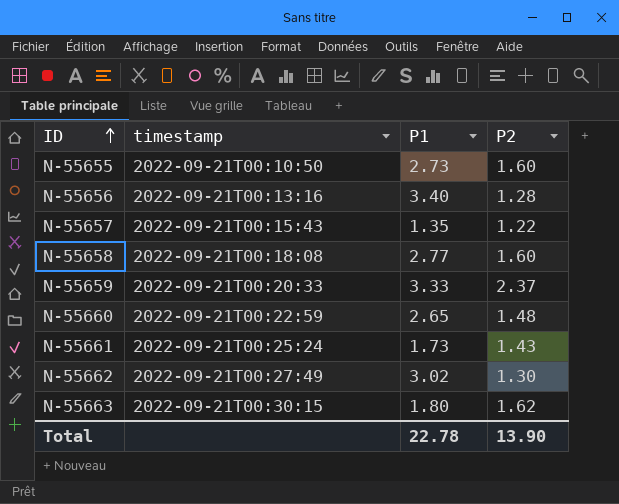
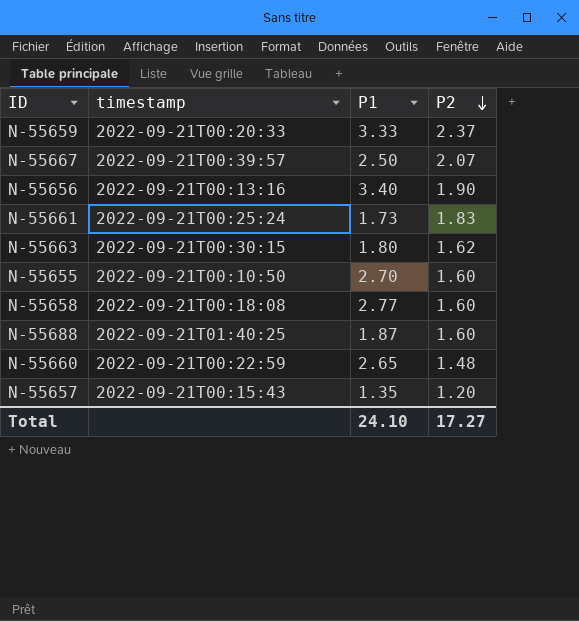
row order: ID ascending -> P2 descending
row N-55662: 2022-09-21T00:27:49 | 3.02 | 1.30 -> none
row N-55667: none -> 2022-09-21T00:39:57 | 2.50 | 2.07
N-55656 | P2: 1.28 -> 1.90
N-55661 | P2: 1.43 -> 1.83
N-55655 | P1: 2.73 -> 2.70
row N-55688: none -> 2022-09-21T01:40:25 | 1.87 | 1.60
N-55657 | P2: 1.22 -> 1.20
Total | P1: 22.78 -> 24.10
Total | P2: 13.90 -> 17.27

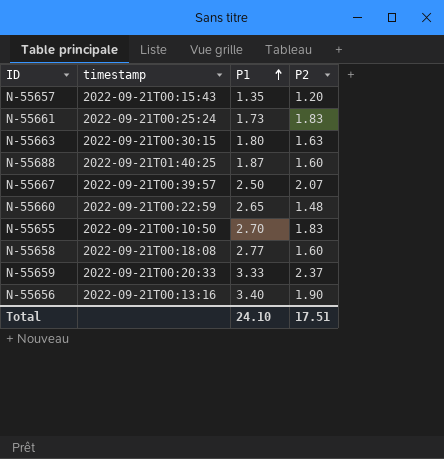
row order: P2 descending -> P1 ascending
N-55663 | P2: 1.62 -> 1.63
N-55655 | P2: 1.60 -> 1.83
Total | P2: 17.27 -> 17.51

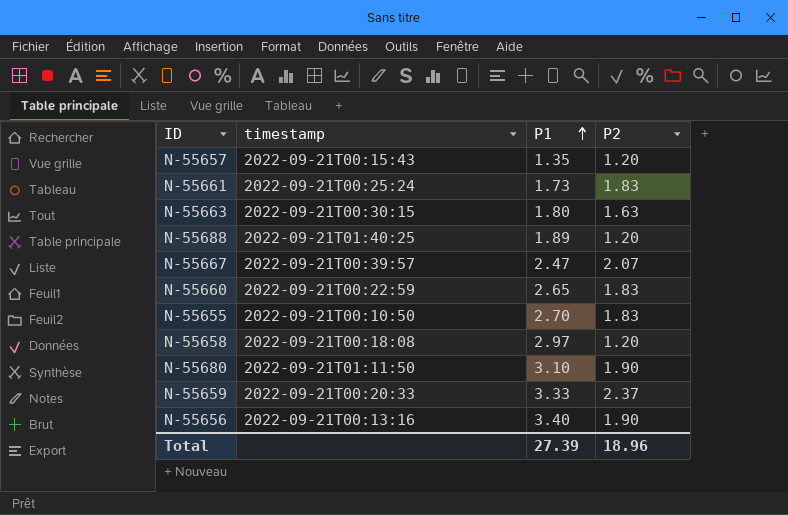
N-55688 | P1: 1.87 -> 1.89
N-55688 | P2: 1.60 -> 1.20
N-55667 | P1: 2.50 -> 2.47
N-55660 | P2: 1.48 -> 1.83
N-55658 | P1: 2.77 -> 2.97
N-55658 | P2: 1.60 -> 1.20
row N-55680: none -> 2022-09-21T01:11:50 | 3.10 | 1.90
Total | P1: 24.10 -> 27.39
Total | P2: 17.51 -> 18.96

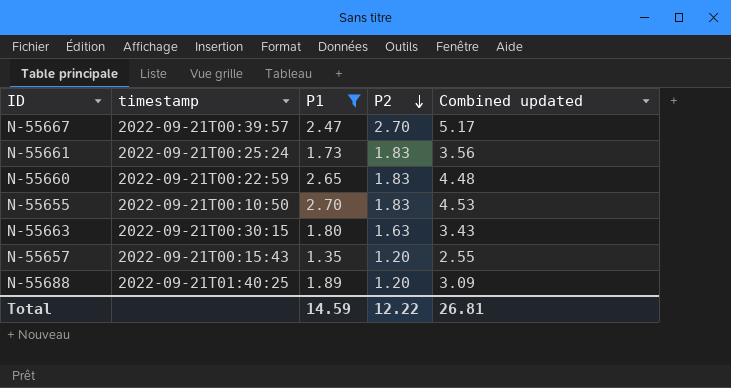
filter: none -> P1 <= 2.70
row order: P1 ascending -> P2 descending
column Combined updated | formula: none -> [P1] + [P2]
N-55667 | P2: 2.07 -> 2.70
Total | P1: 27.39 -> 14.59
Total | P2: 18.96 -> 12.22

